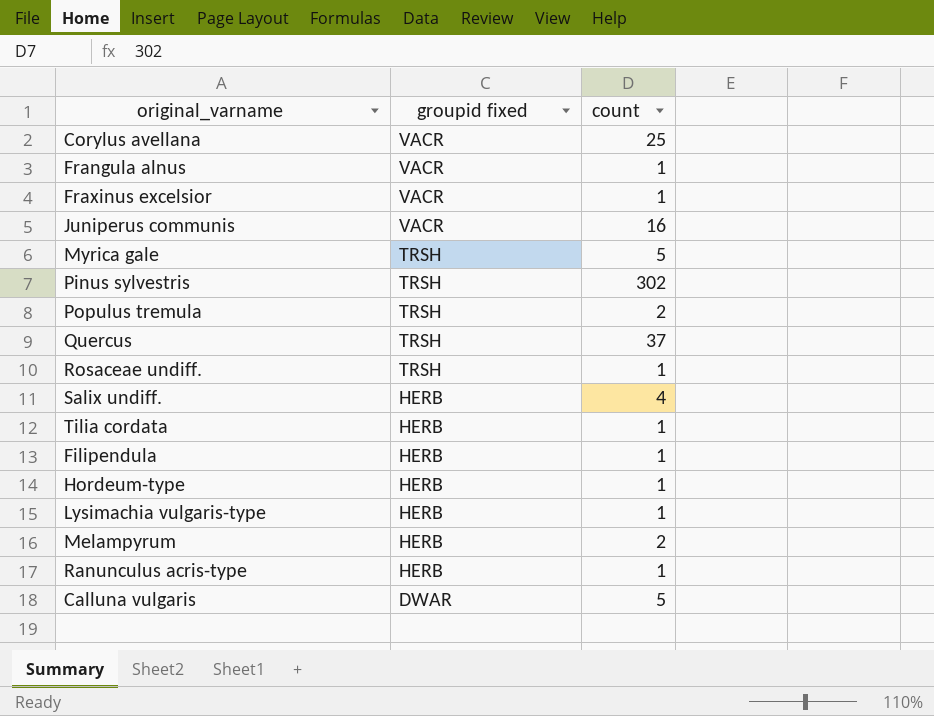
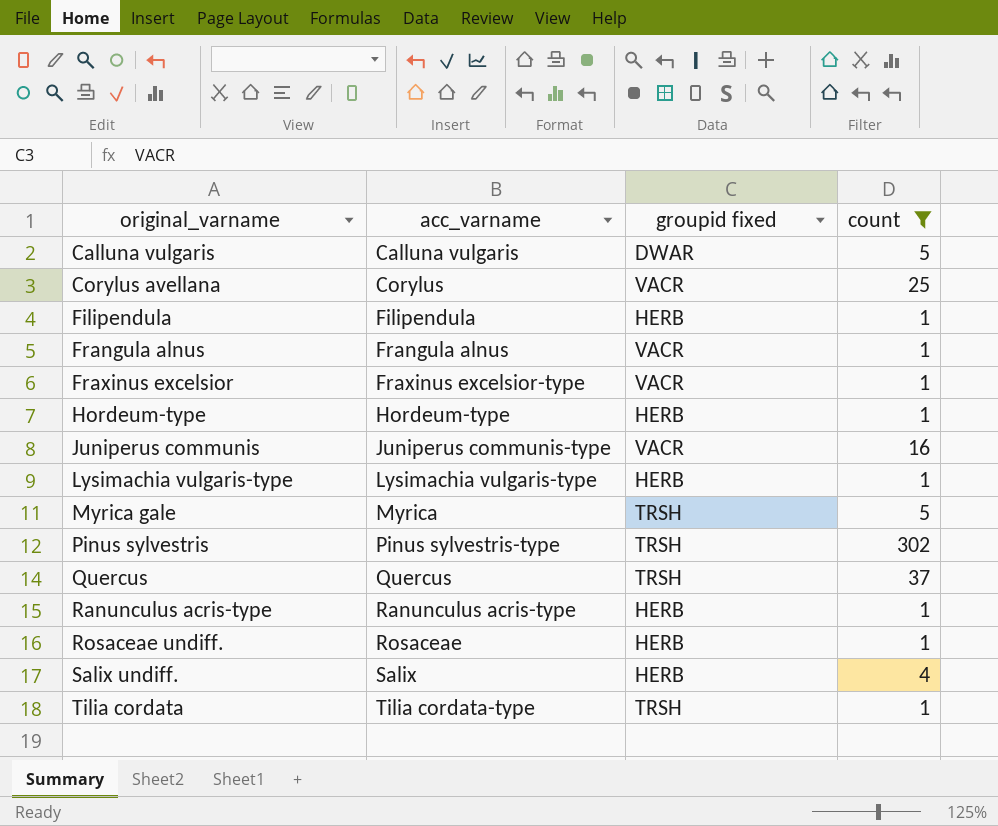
filter: none -> count != 2
row order: groupid fixed descending -> original_varname ascending
column acc_varname | position: none -> 2
Rosaceae undiff. | groupid fixed: TRSH -> HERB
Tilia cordata | groupid fixed: HERB -> TRSH

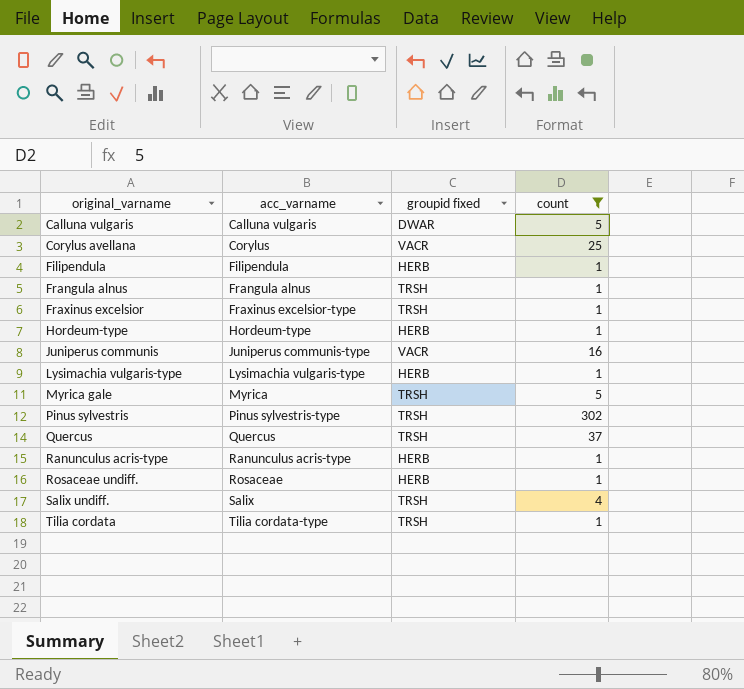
Frangula alnus | groupid fixed: VACR -> TRSH
Fraxinus excelsior | groupid fixed: VACR -> TRSH
Salix undiff. | groupid fixed: HERB -> TRSH

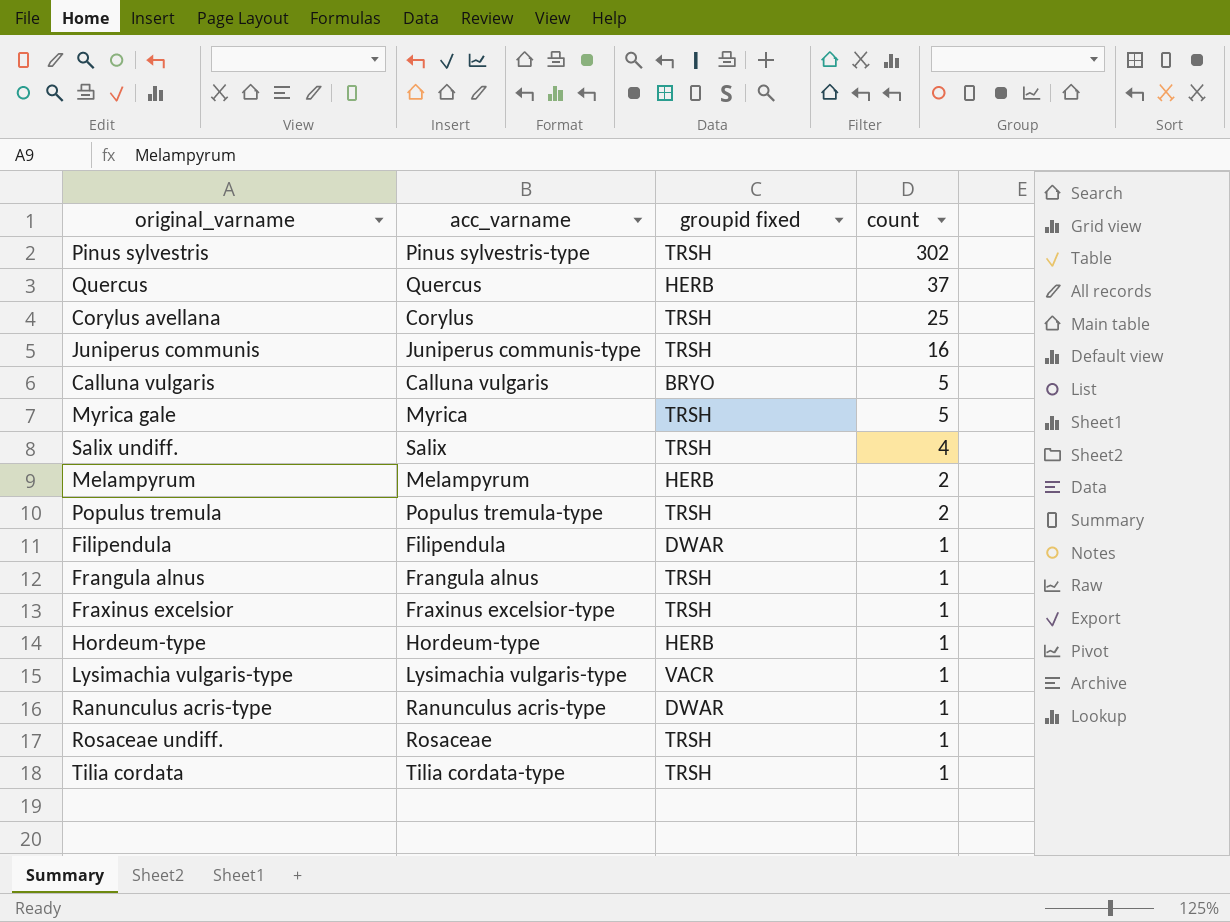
filter: count != 2 -> none
row order: original_varname ascending -> count descending
Quercus | groupid fixed: TRSH -> HERB
Corylus avellana | groupid fixed: VACR -> TRSH
Juniperus communis | groupid fixed: VACR -> TRSH
Calluna vulgaris | groupid fixed: DWAR -> BRYO
Filipendula | groupid fixed: HERB -> DWAR
Lysimachia vulgaris-type | groupid fixed: HERB -> VACR
Ranunculus acris-type | groupid fixed: HERB -> DWAR
Rosaceae undiff. | groupid fixed: HERB -> TRSH

